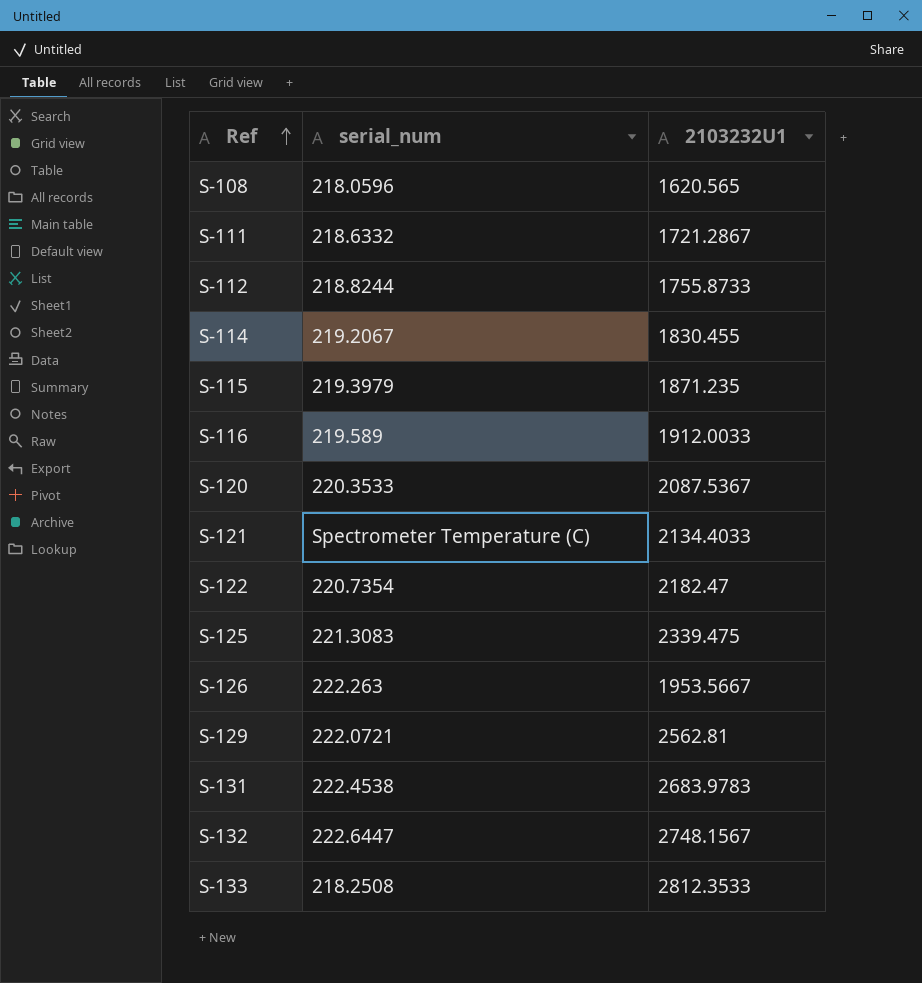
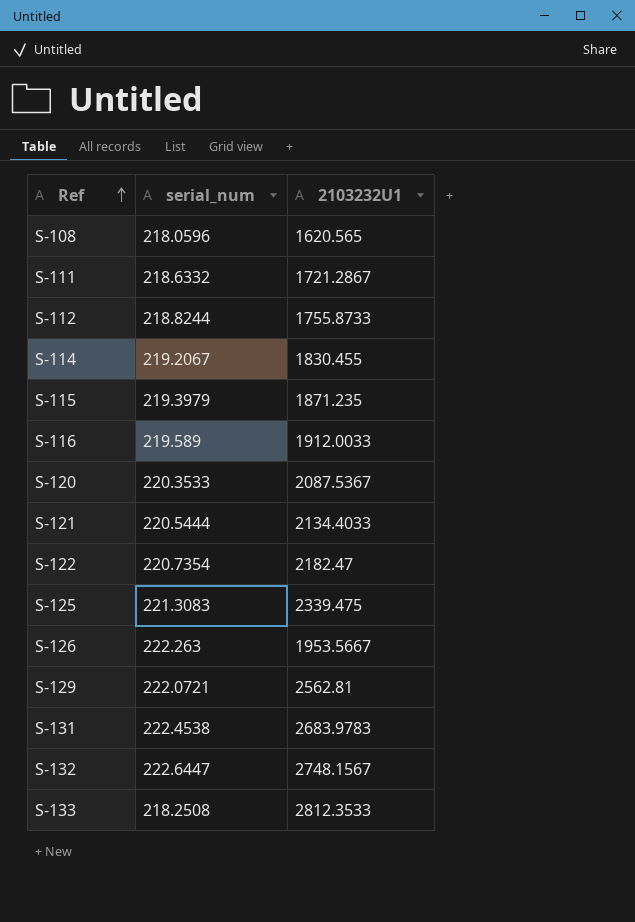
S-121 | serial_num: Spectrometer Temperature (C) -> 220.5444

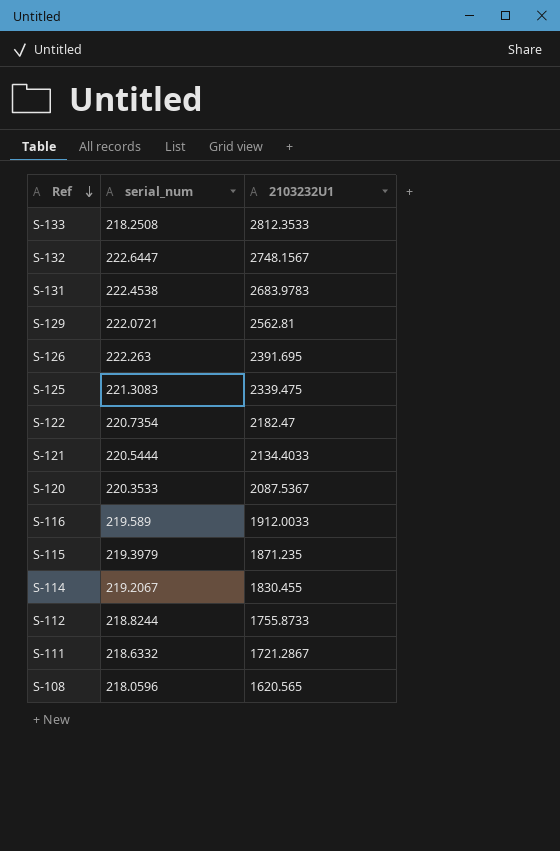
row order: Ref ascending -> Ref descending
S-126 | 2103232U1: 1953.5667 -> 2391.695

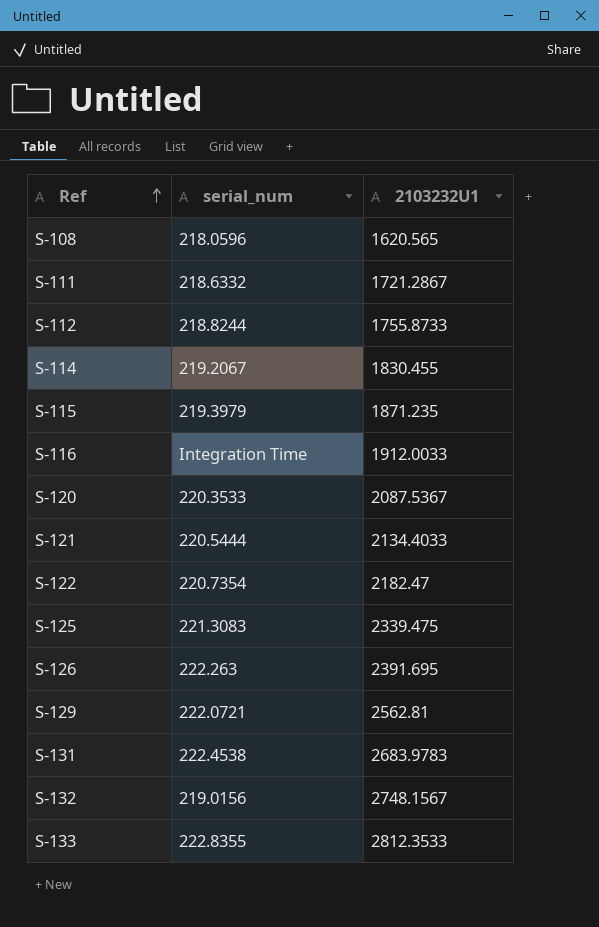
row order: Ref descending -> Ref ascending
S-116 | serial_num: 219.589 -> Integration Time
S-132 | serial_num: 222.6447 -> 219.0156
S-133 | serial_num: 218.2508 -> 222.8355

